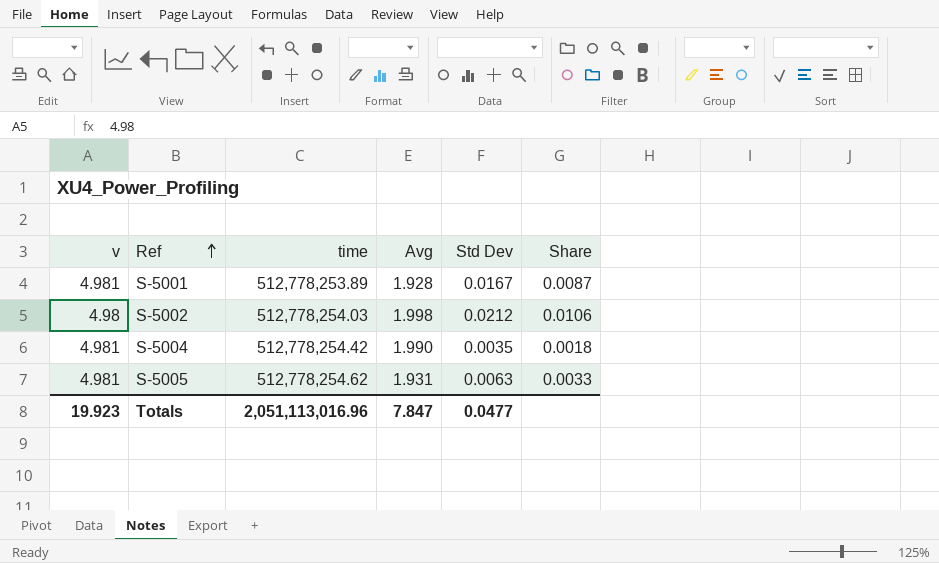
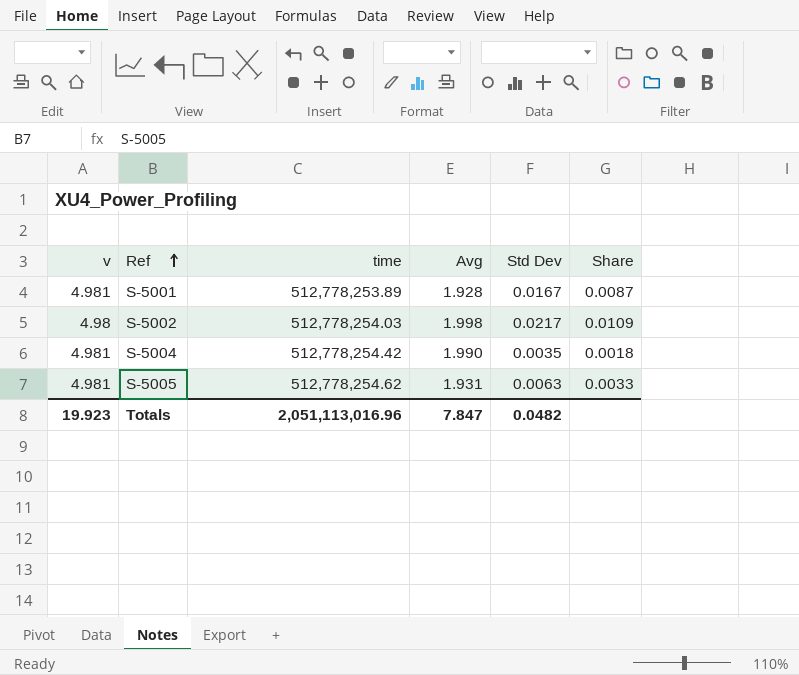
S-5002 | Std Dev: 0.0212 -> 0.0217
S-5002 | Share: 0.0106 -> 0.0109
Totals | Std Dev: 0.0477 -> 0.0482

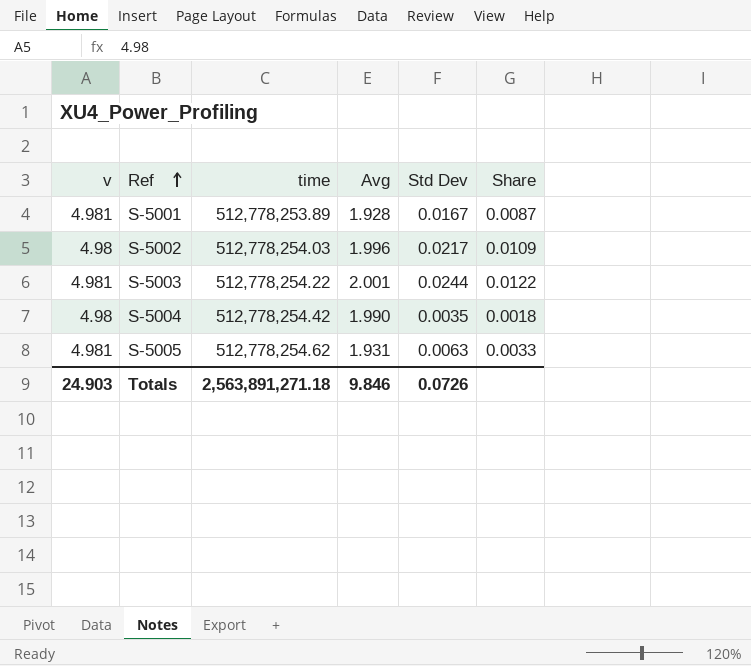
S-5002 | Avg: 1.998 -> 1.996
row S-5003: none -> 4.981 | 512,778,254.22 | 2.001 | 0.0244 | 0.0122
S-5004 | v: 4.981 -> 4.98
Totals | v: 19.923 -> 24.903
Totals | time: 2,051,113,016.96 -> 2,563,891,271.18
Totals | Avg: 7.847 -> 9.846
Totals | Std Dev: 0.0482 -> 0.0726

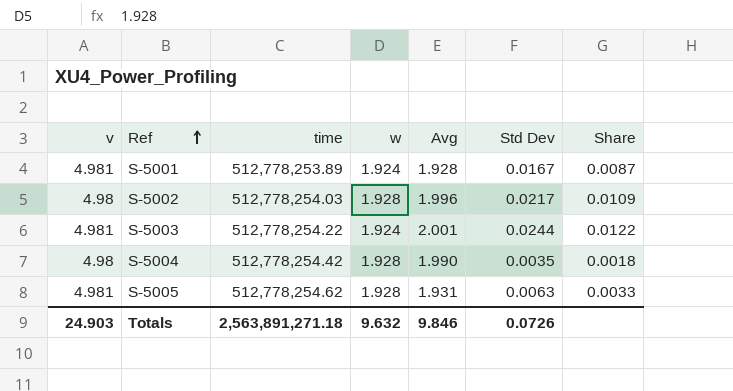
column w | position: none -> 4

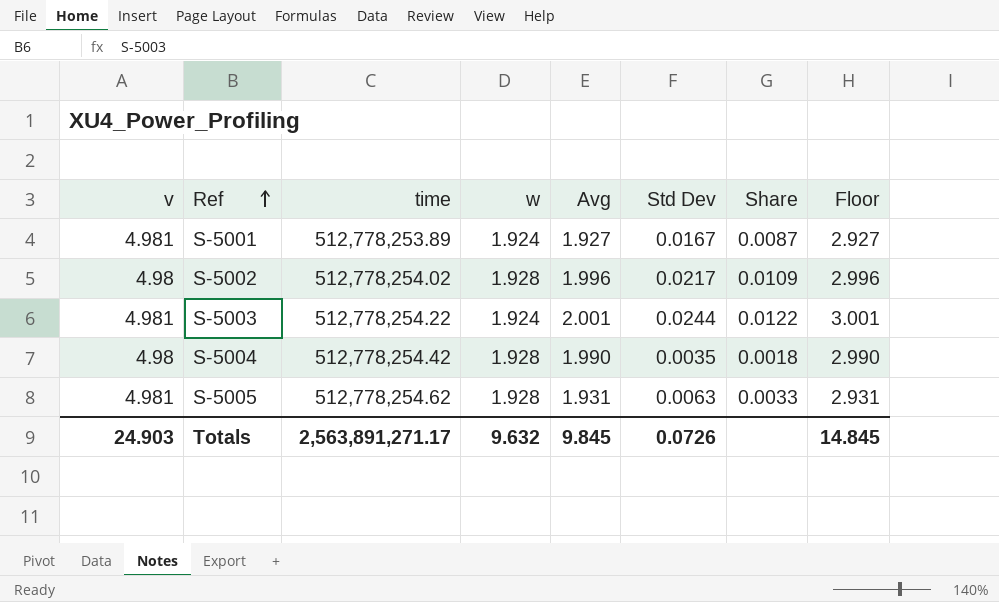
column Floor | formula: none -> [Avg] + 1
S-5001 | Avg: 1.928 -> 1.927
S-5002 | time: 512,778,254.03 -> 512,778,254.02
Totals | time: 2,563,891,271.18 -> 2,563,891,271.17
Totals | Avg: 9.846 -> 9.845

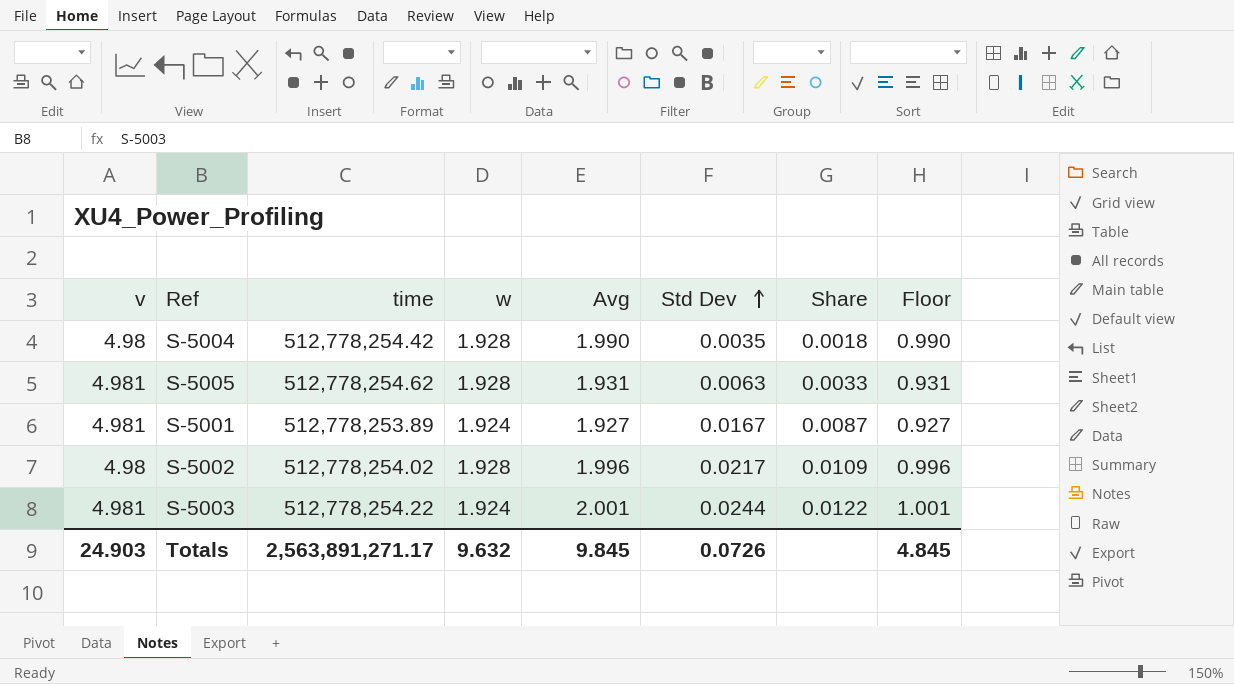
row order: Ref ascending -> Std Dev ascending
column Floor | formula: [Avg] + 1 -> [Avg] - 1
Totals | Floor: 14.845 -> 4.845

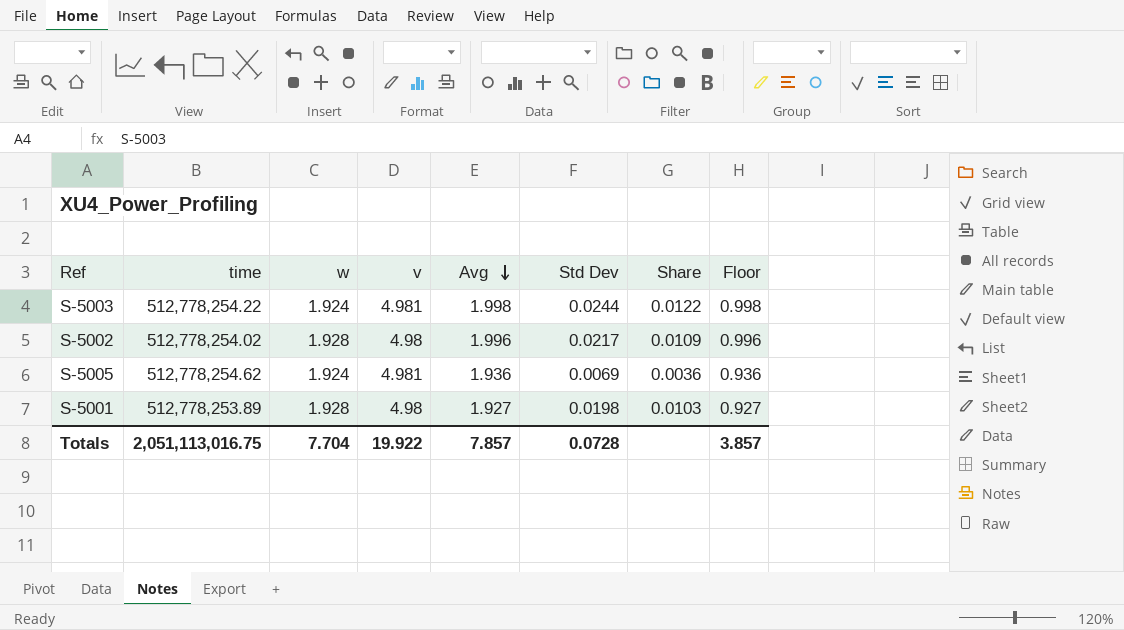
row order: Std Dev ascending -> Avg descending
column v | position: 1 -> 4
row S-5004: 4.98 | 512,778,254.42 | 1.928 | 1.990 | 0.0035 | 0.0018 | 0.990 -> none
S-5003 | Avg: 2.001 -> 1.998
S-5003 | Floor: 1.001 -> 0.998
S-5005 | w: 1.928 -> 1.924
S-5005 | Avg: 1.931 -> 1.936
S-5005 | Std Dev: 0.0063 -> 0.0069
S-5005 | Share: 0.0033 -> 0.0036
S-5005 | Floor: 0.931 -> 0.936
S-5001 | w: 1.924 -> 1.928
S-5001 | v: 4.981 -> 4.98
S-5001 | Std Dev: 0.0167 -> 0.0198
S-5001 | Share: 0.0087 -> 0.0103
Totals | time: 2,563,891,271.17 -> 2,051,113,016.75
Totals | w: 9.632 -> 7.704
Totals | v: 24.903 -> 19.922
Totals | Avg: 9.845 -> 7.857
Totals | Std Dev: 0.0726 -> 0.0728
Totals | Floor: 4.845 -> 3.857

